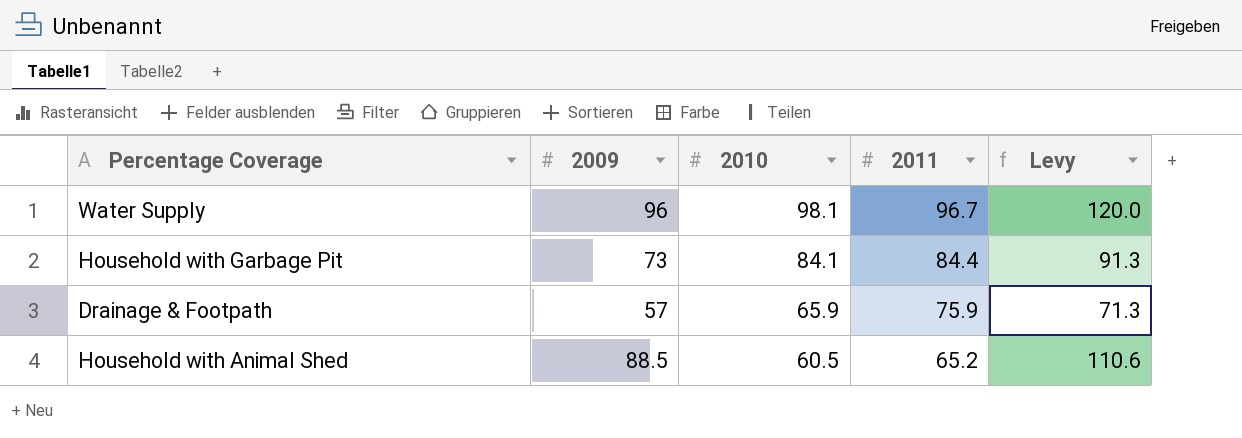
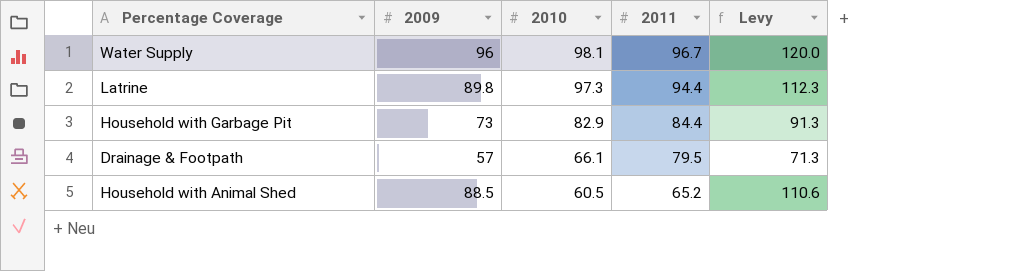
row Latrine: none -> 89.8 | 97.3 | 94.4 | 112.3
Household with Garbage Pit | 2010: 84.1 -> 82.9
Drainage & Footpath | 2010: 65.9 -> 66.1
Drainage & Footpath | 2011: 75.9 -> 79.5

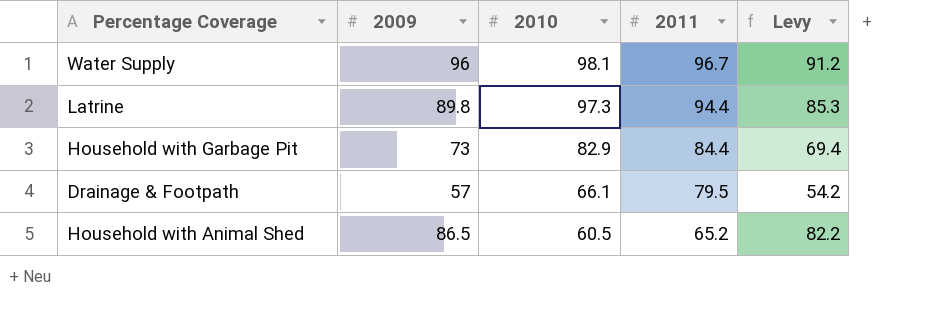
column Levy | formula: [2009] * 1.25 -> [2009] * 0.95
Household with Animal Shed | 2009: 88.5 -> 86.5

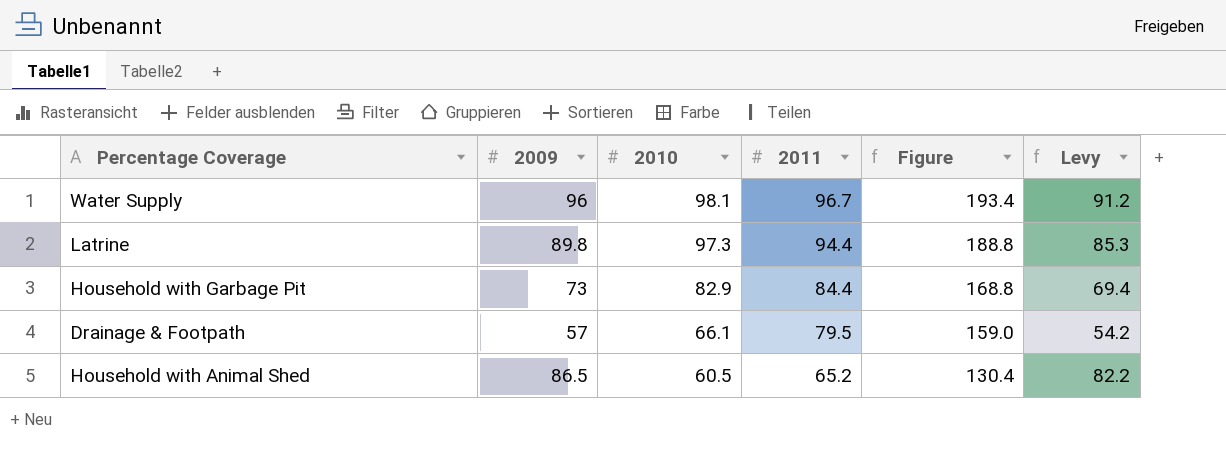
column Figure | formula: none -> [2011] * 2

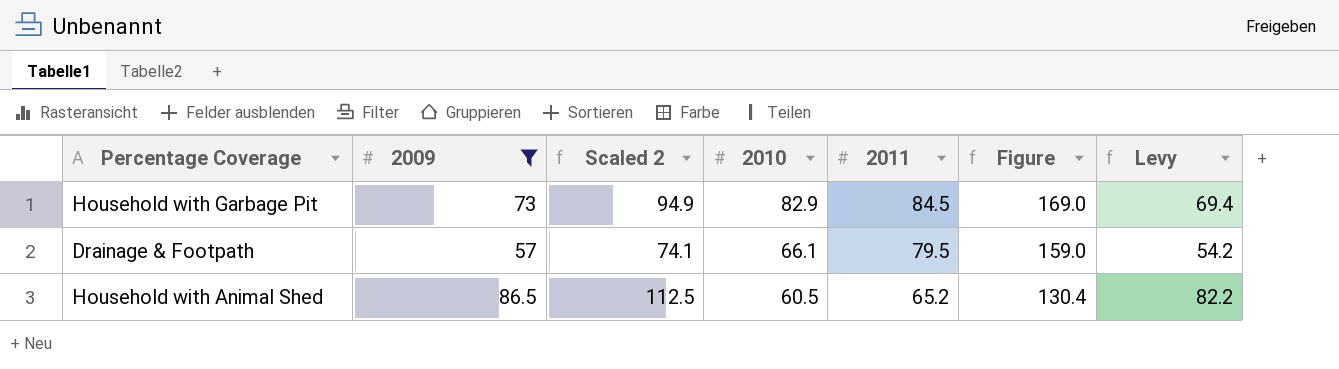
filter: none -> 2009 <= 86.5
column Scaled 2 | formula: none -> [2009] * 1.3
Household with Garbage Pit | 2011: 84.4 -> 84.5
Household with Garbage Pit | Figure: 168.8 -> 169.0

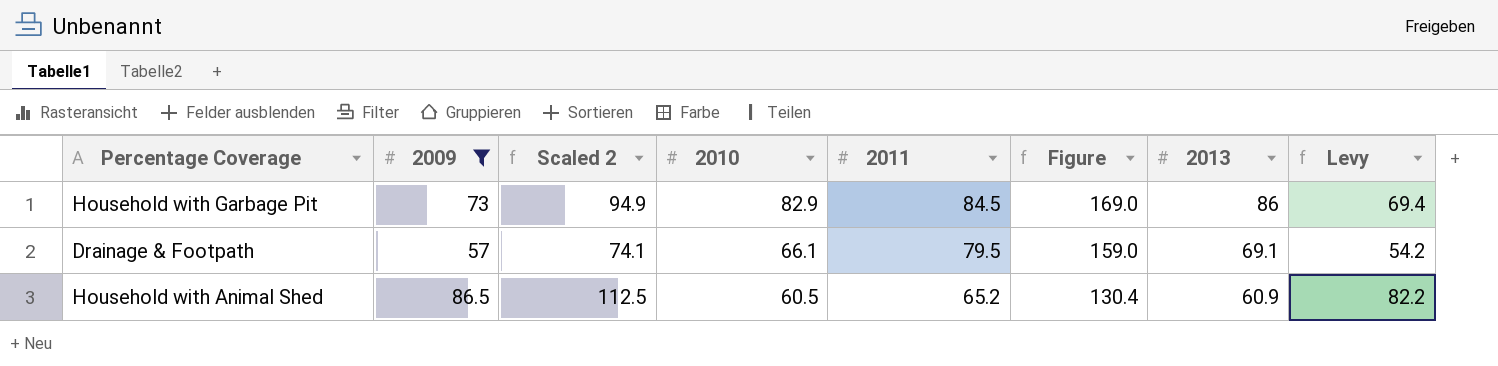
column 2013 | position: none -> 7

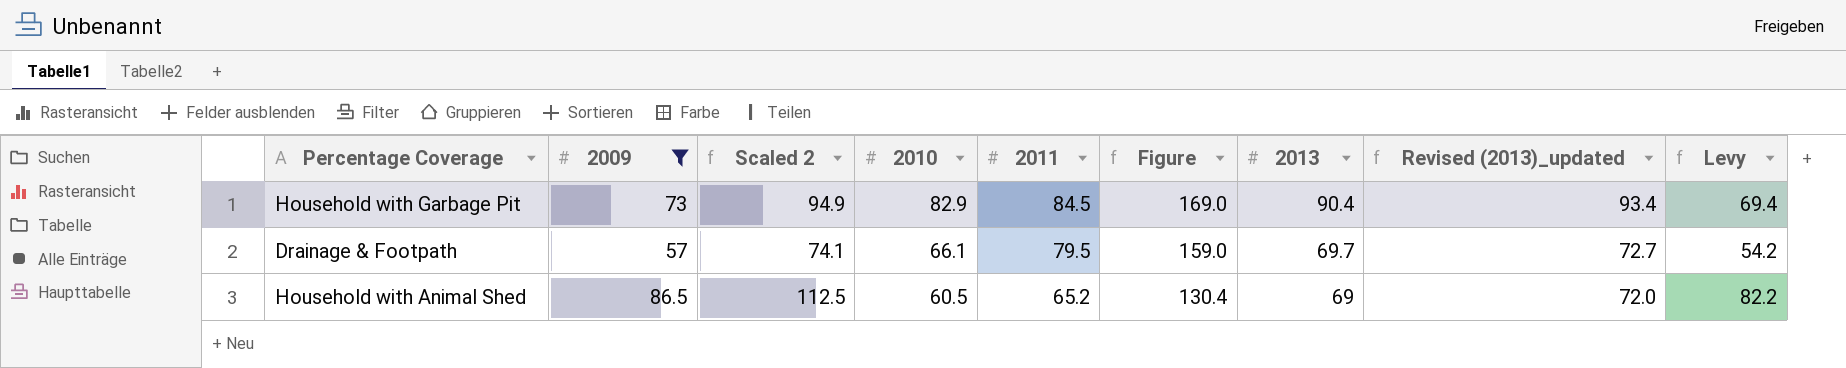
column Revised (2013)_updated | formula: none -> [2013] + 3
Household with Garbage Pit | 2013: 86 -> 90.4
Drainage & Footpath | 2013: 69.1 -> 69.7
Household with Animal Shed | 2013: 60.9 -> 69

